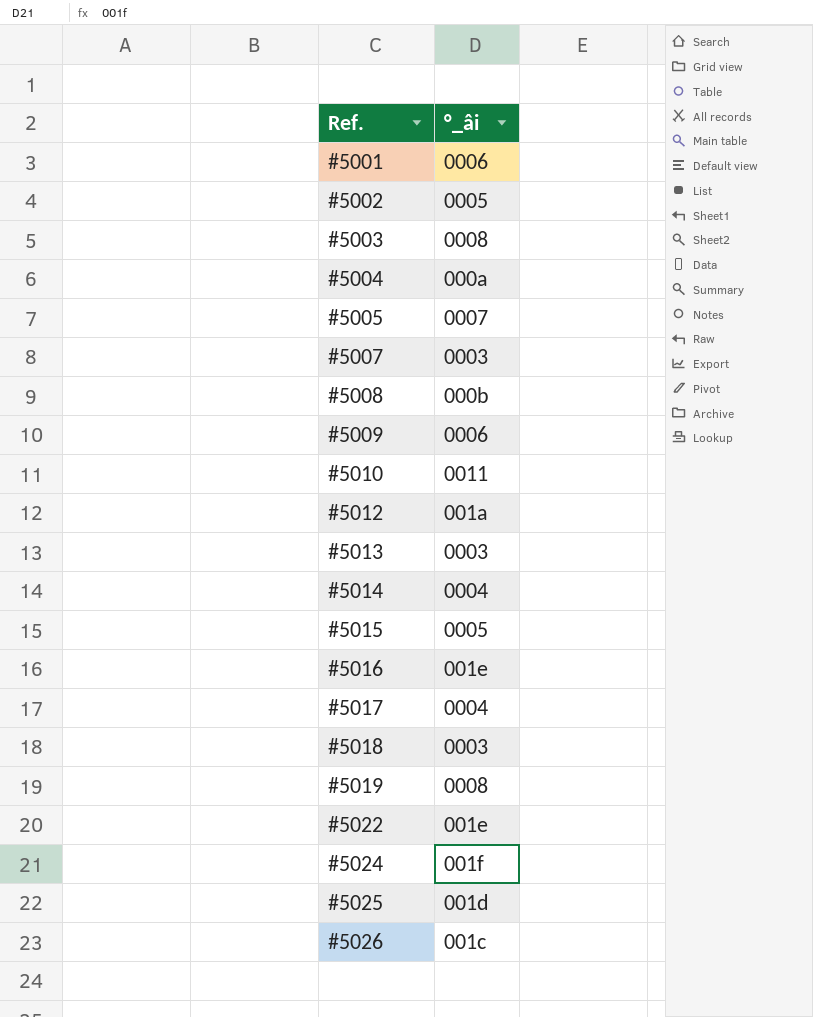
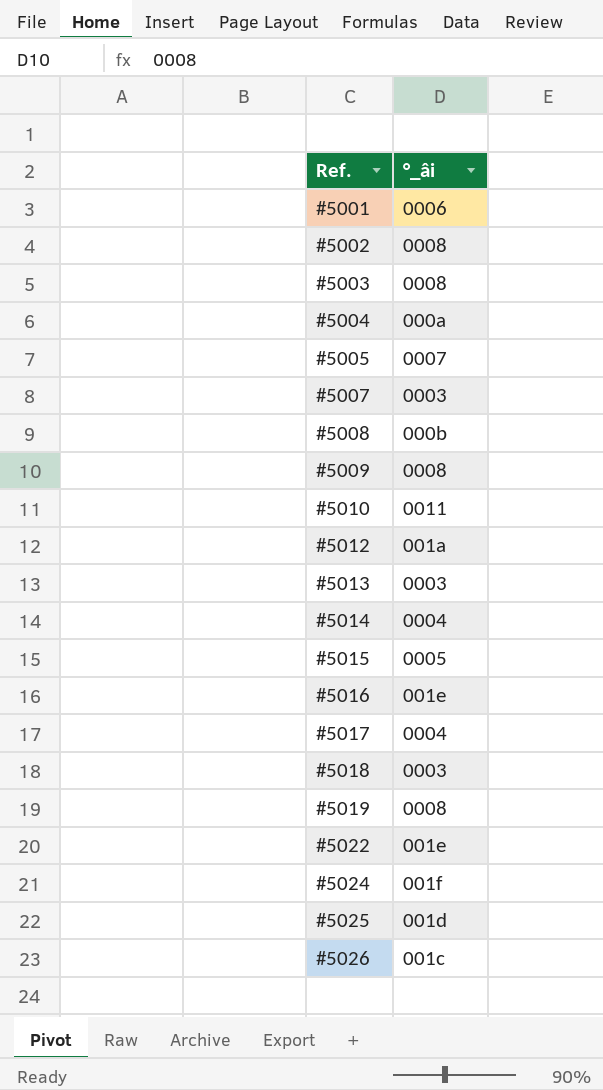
#5002 | °_âi: 0005 -> 0008
#5009 | °_âi: 0006 -> 0008

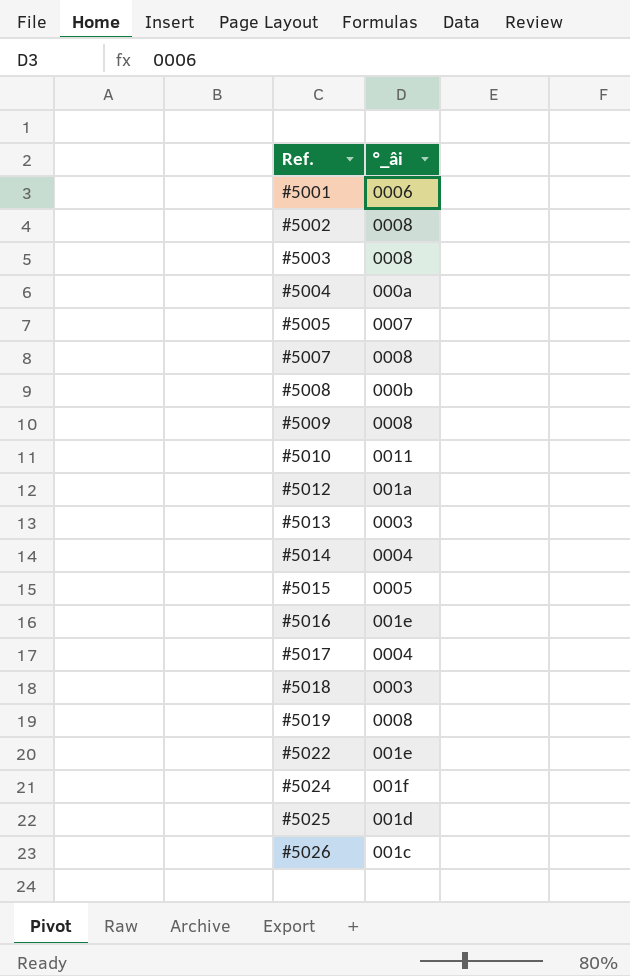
#5007 | °_âi: 0003 -> 0008

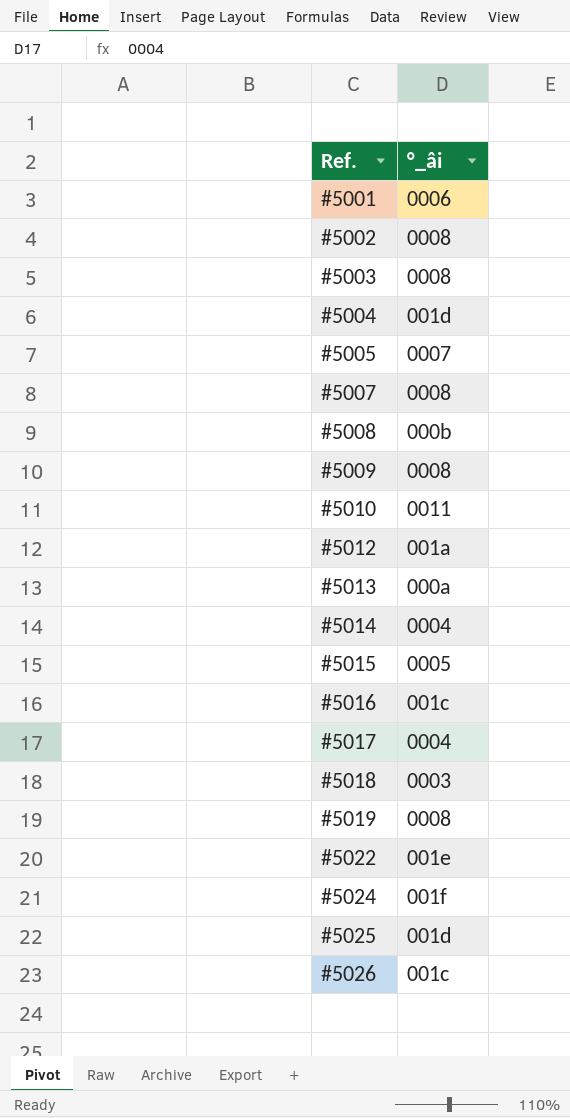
#5004 | °_âi: 000a -> 001d
#5013 | °_âi: 0003 -> 000a
#5016 | °_âi: 001e -> 001c

